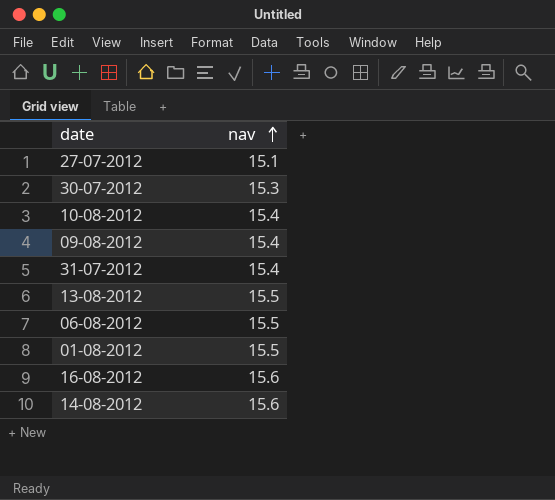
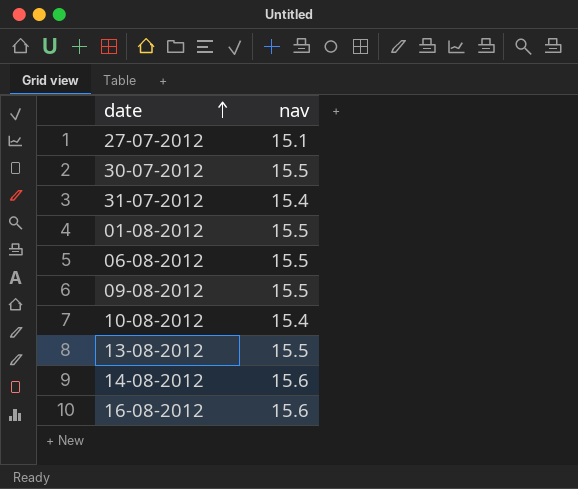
row order: nav ascending -> date ascending
30-07-2012 | nav: 15.3 -> 15.5
09-08-2012 | nav: 15.4 -> 15.5

